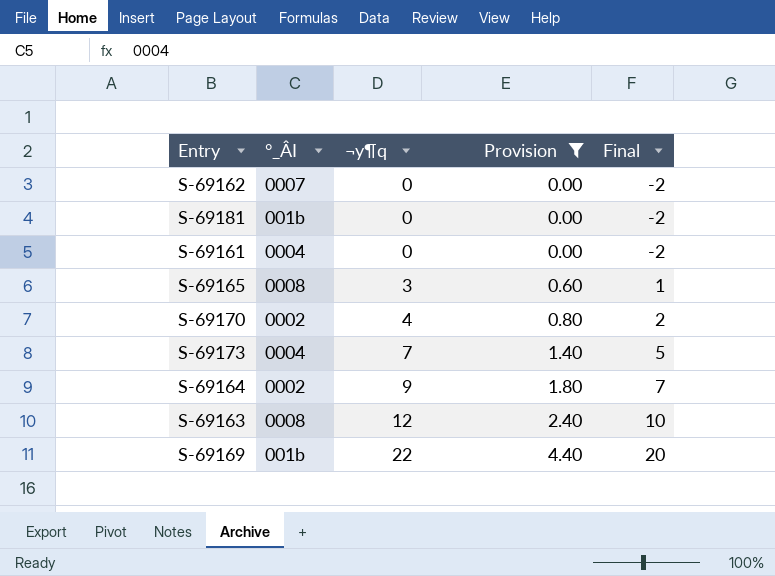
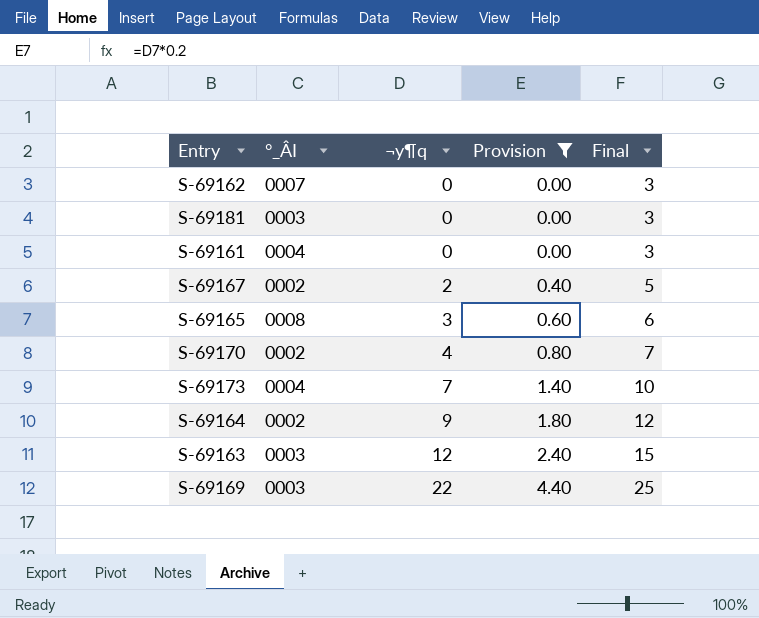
column Final | formula: [¬y¶q] - 2 -> [¬y¶q] + 3
S-69181 | °_ÂI: 001b -> 0003
row S-69167: none -> 0002 | 2 | 0.40 | 5
S-69163 | °_ÂI: 0008 -> 0003
S-69169 | °_ÂI: 001b -> 0003

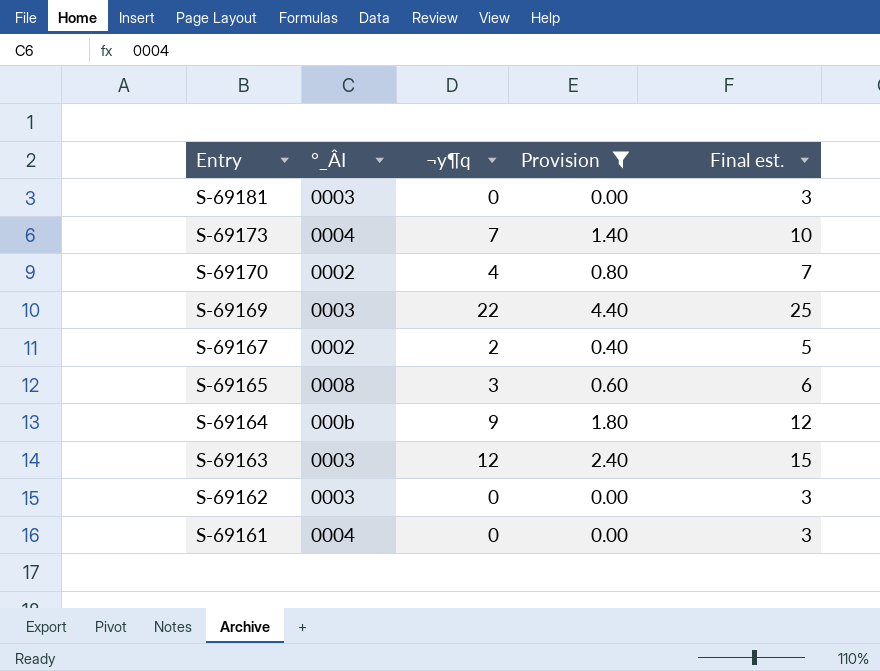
row order: ¬y¶q ascending -> Entry descending
column name: Final -> Final est.
S-69164 | °_ÂI: 0002 -> 000b
S-69162 | °_ÂI: 0007 -> 0003

